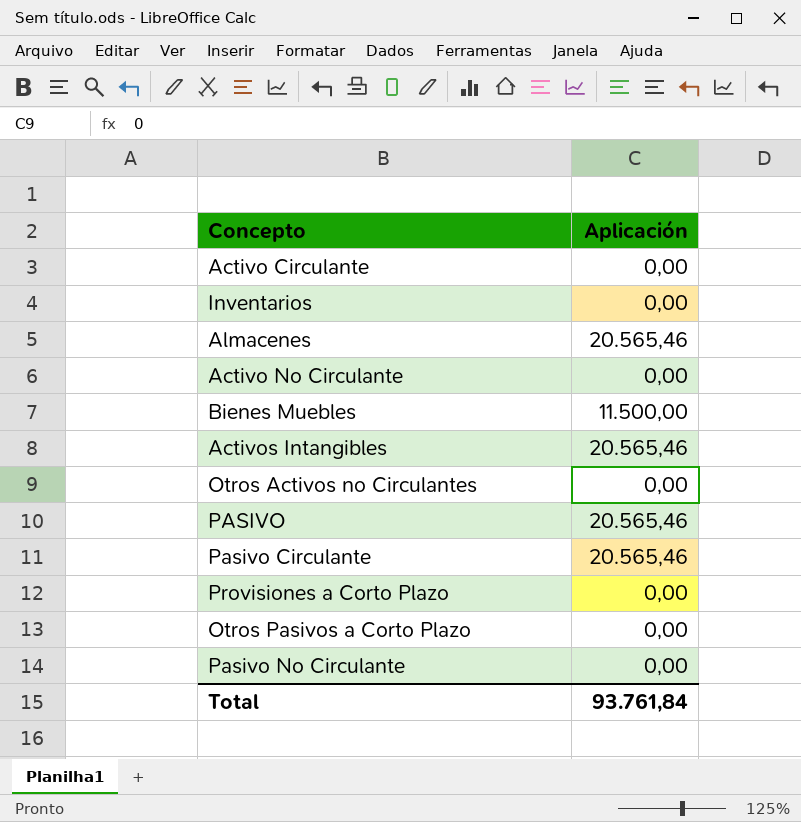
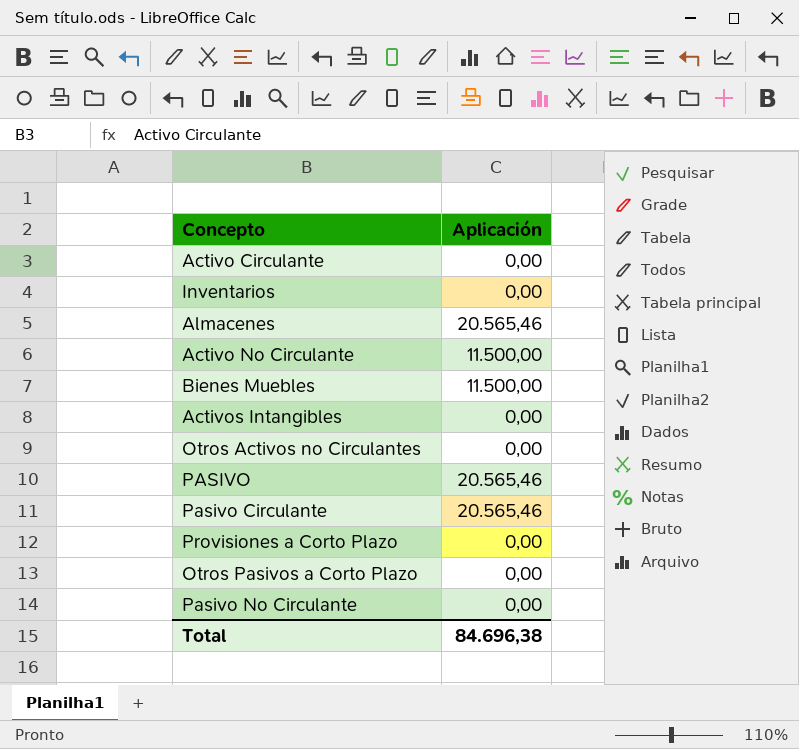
Activo No Circulante | Aplicación: 0,00 -> 11.500,00
Activos Intangibles | Aplicación: 20.565,46 -> 0,00
Total | Aplicación: 93.761,84 -> 84.696,38

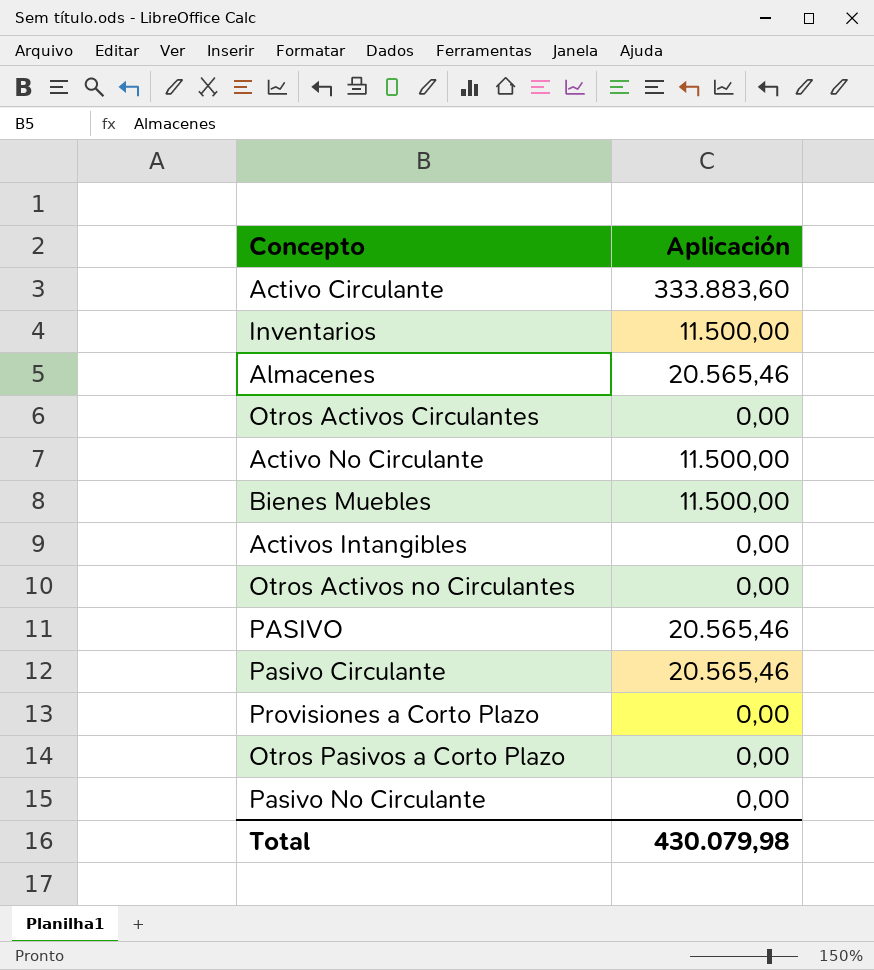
Activo Circulante | Aplicación: 0,00 -> 333.883,60
Inventarios | Aplicación: 0,00 -> 11.500,00
row Otros Activos Circulantes: none -> 0,00
Total | Aplicación: 84.696,38 -> 430.079,98

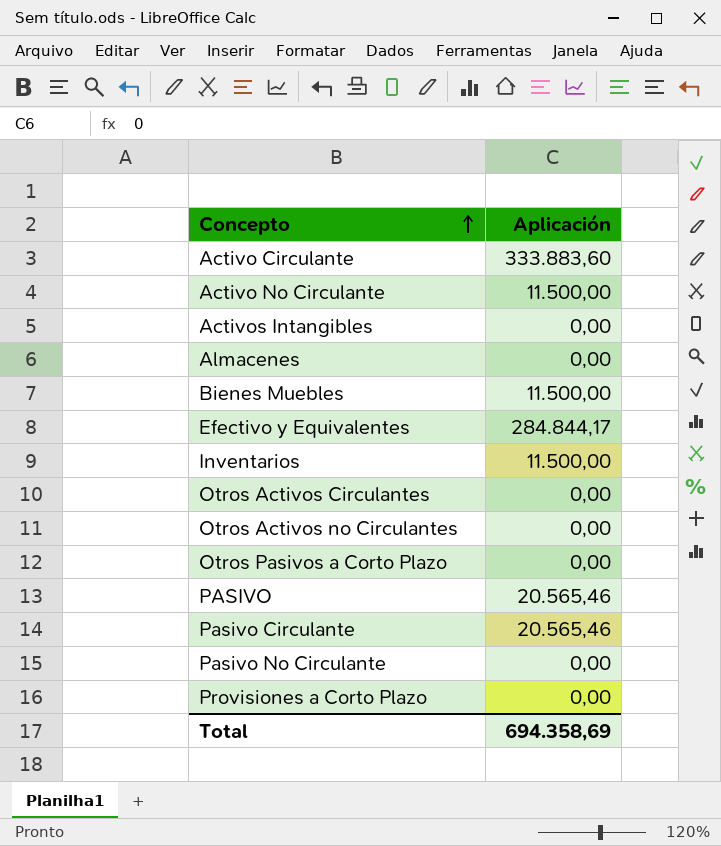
row order: none -> Concepto ascending
Almacenes | Aplicación: 20.565,46 -> 0,00
row Efectivo y Equivalentes: none -> 284.844,17
Total | Aplicación: 430.079,98 -> 694.358,69

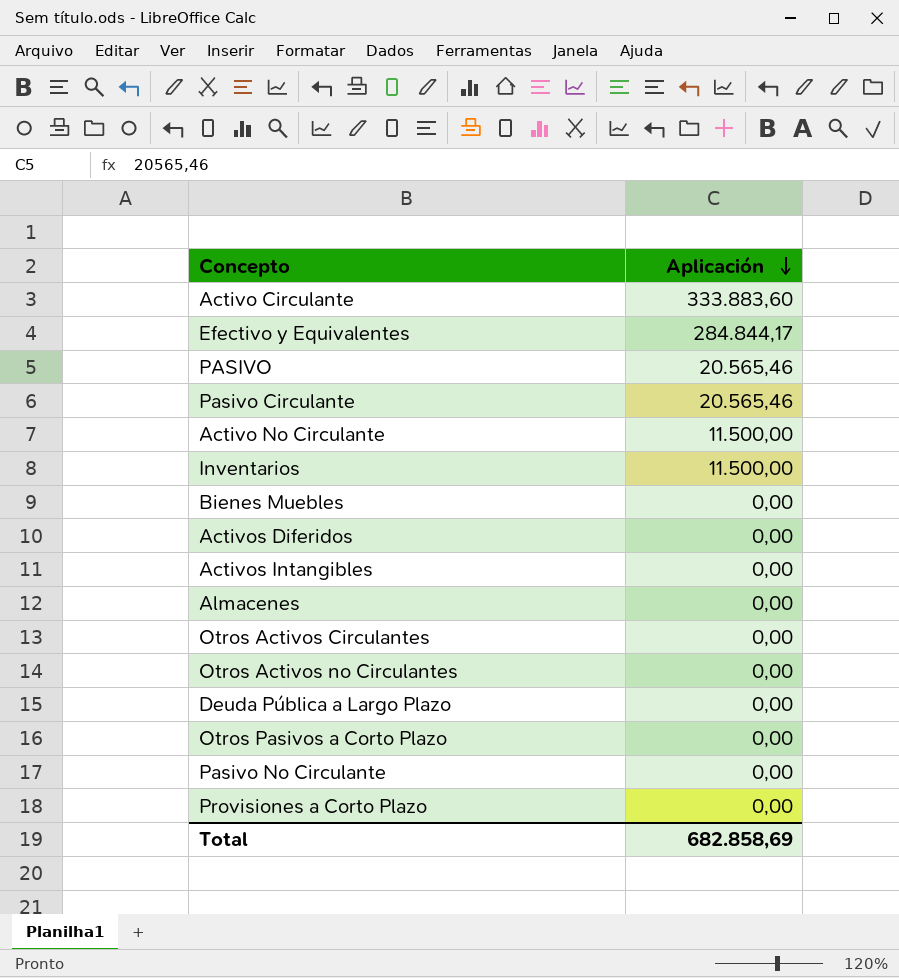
row order: Concepto ascending -> Aplicación descending
Bienes Muebles | Aplicación: 11.500,00 -> 0,00
row Activos Diferidos: none -> 0,00
row Deuda Pública a Largo Plazo: none -> 0,00
Total | Aplicación: 694.358,69 -> 682.858,69

